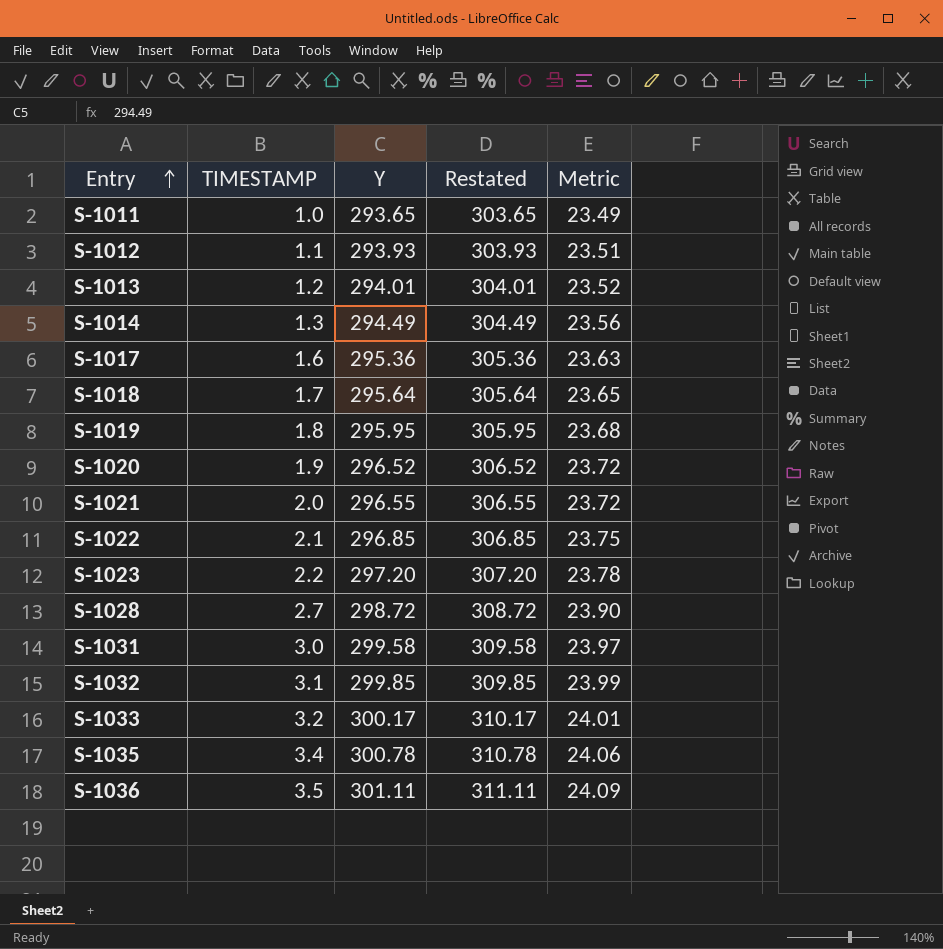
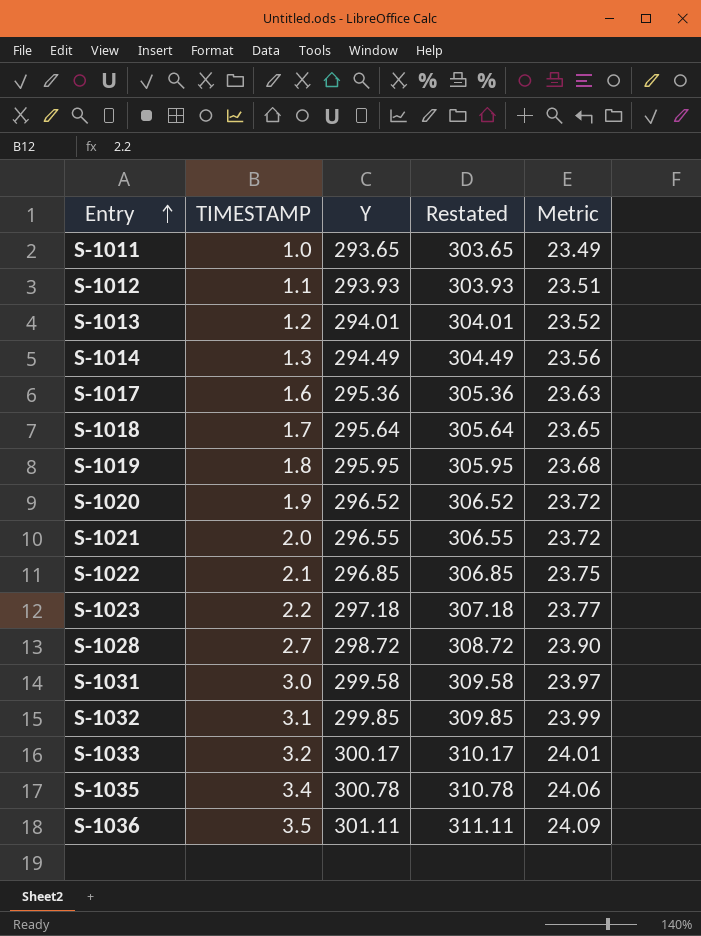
S-1023 | Y: 297.20 -> 297.18
S-1023 | Restated: 307.20 -> 307.18
S-1023 | Metric: 23.78 -> 23.77

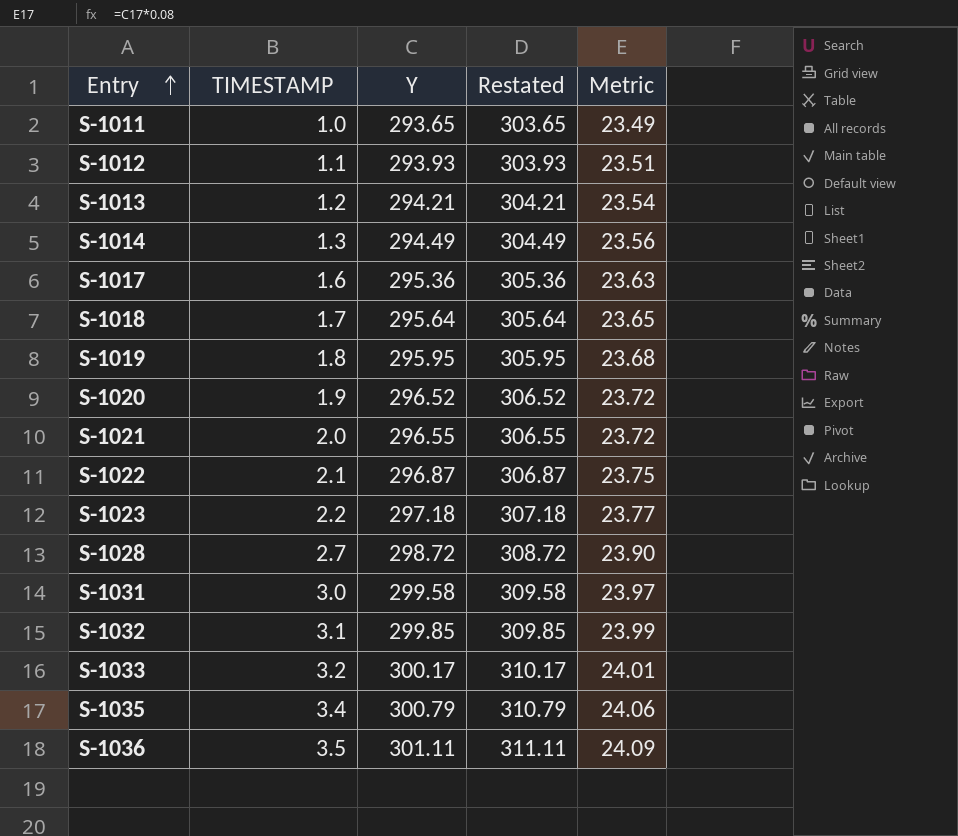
S-1013 | Y: 294.01 -> 294.21
S-1013 | Restated: 304.01 -> 304.21
S-1013 | Metric: 23.52 -> 23.54
S-1022 | Y: 296.85 -> 296.87
S-1022 | Restated: 306.85 -> 306.87
S-1035 | Y: 300.78 -> 300.79
S-1035 | Restated: 310.78 -> 310.79

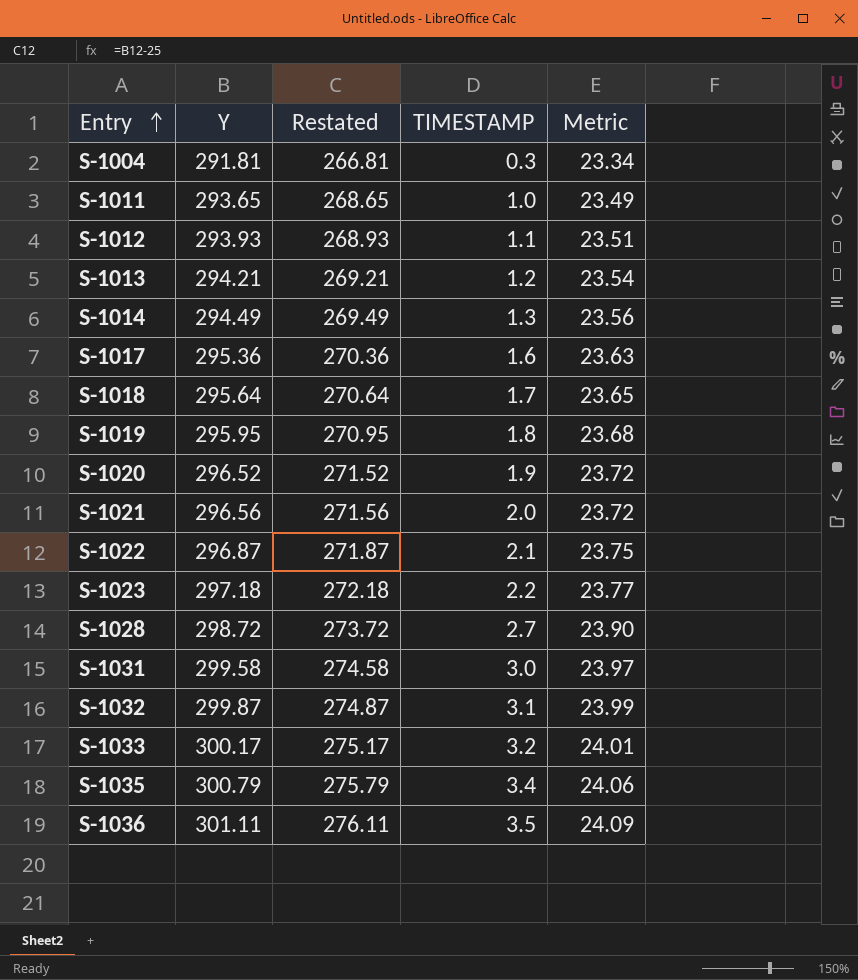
column Restated | formula: [Y] + 10 -> [Y] - 25
column TIMESTAMP | position: 2 -> 4
row S-1004: none -> 291.81 | 266.81 | 0.3 | 23.34
S-1021 | Y: 296.55 -> 296.56
S-1032 | Y: 299.85 -> 299.87

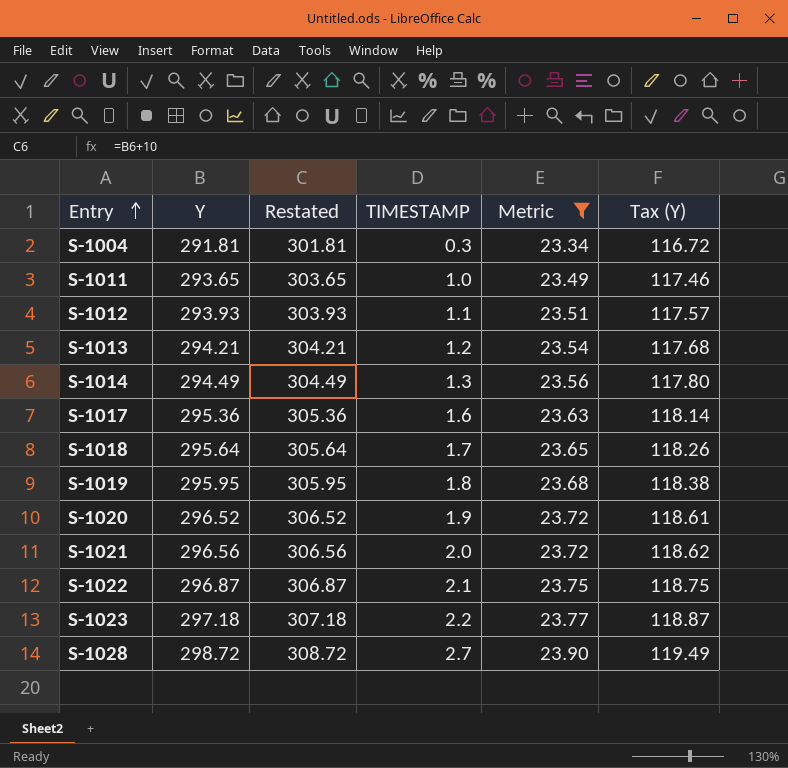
filter: none -> Metric <= 23.90
column Restated | formula: [Y] - 25 -> [Y] + 10
column Tax (Y) | formula: none -> [Y] * 0.4

